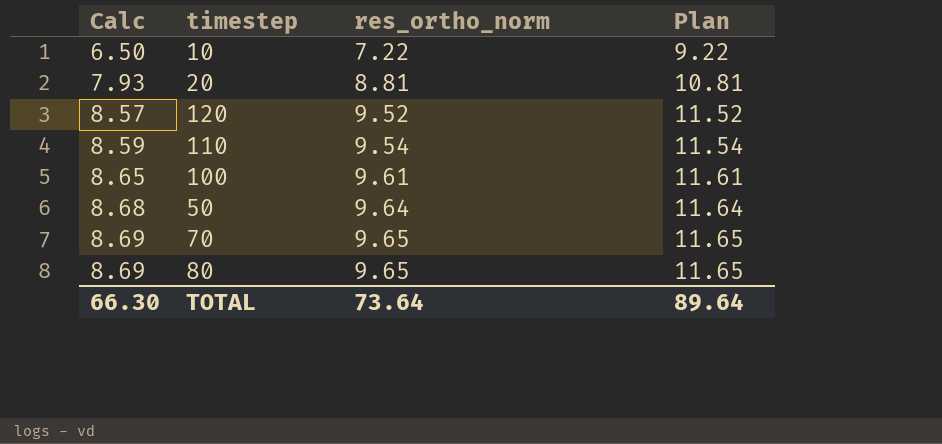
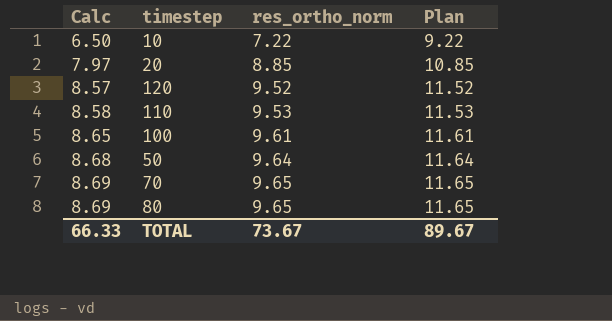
20 | Calc: 7.93 -> 7.97
20 | res_ortho_norm: 8.81 -> 8.85
20 | Plan: 10.81 -> 10.85
110 | Calc: 8.59 -> 8.58
110 | res_ortho_norm: 9.54 -> 9.53
110 | Plan: 11.54 -> 11.53
TOTAL | Calc: 66.30 -> 66.33
TOTAL | res_ortho_norm: 73.64 -> 73.67
TOTAL | Plan: 89.64 -> 89.67

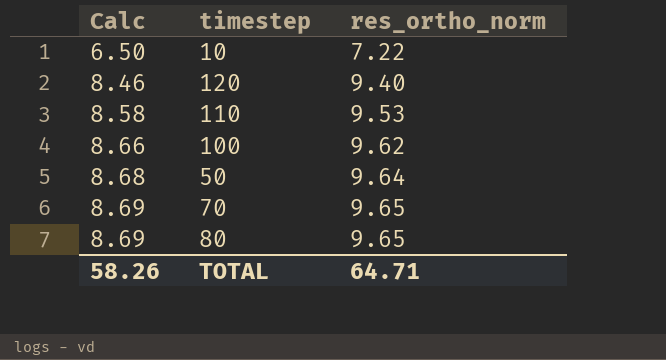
column Plan | formula: [res_ortho_norm] + 2 -> none
row 20: 7.97 | 8.85 | 10.85 -> none
120 | Calc: 8.57 -> 8.46
120 | res_ortho_norm: 9.52 -> 9.40
100 | Calc: 8.65 -> 8.66
100 | res_ortho_norm: 9.61 -> 9.62
TOTAL | Calc: 66.33 -> 58.26
TOTAL | res_ortho_norm: 73.67 -> 64.71

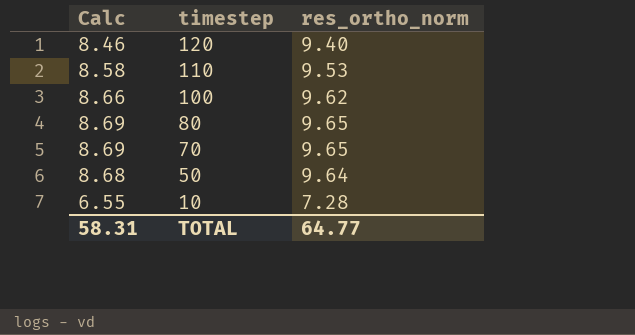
row order: Calc ascending -> timestep descending
10 | Calc: 6.50 -> 6.55
10 | res_ortho_norm: 7.22 -> 7.28
TOTAL | Calc: 58.26 -> 58.31
TOTAL | res_ortho_norm: 64.71 -> 64.77

